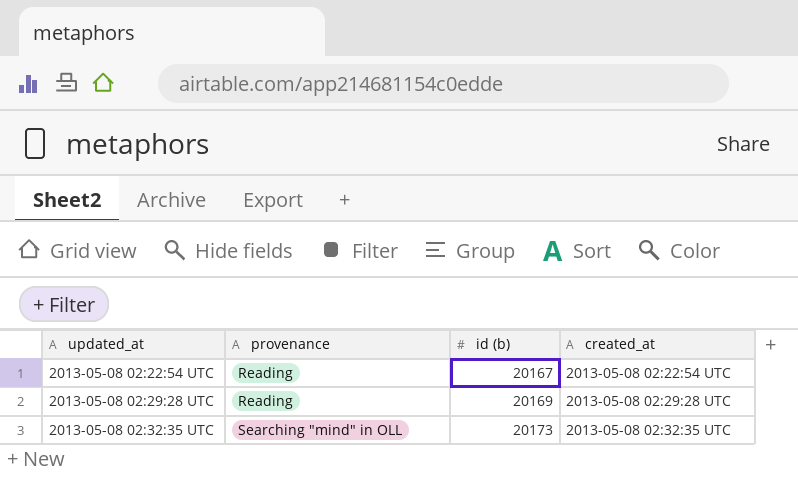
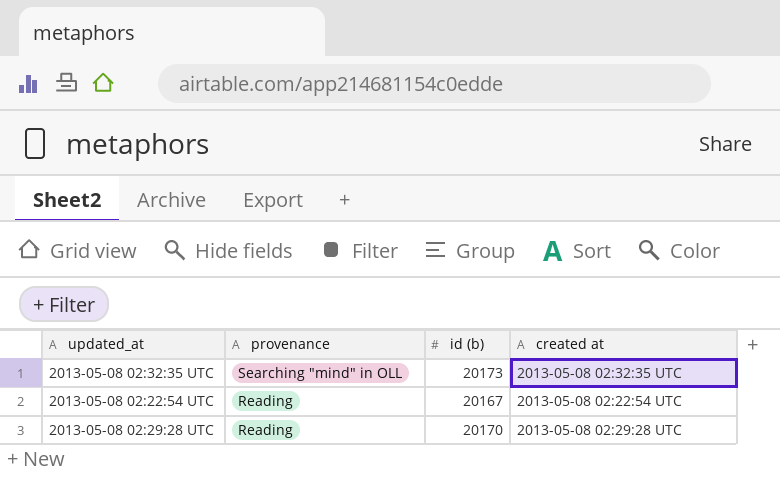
row order: updated_at ascending -> provenance descending
column name: created_at -> created at
2013-05-08 02:29:28 UTC | id (b): 20169 -> 20170

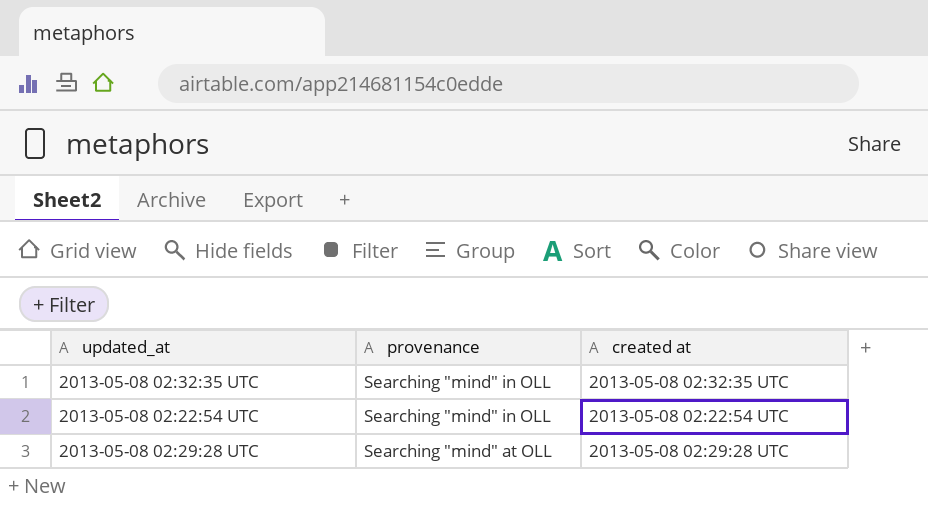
column id (b) | position: 3 -> none
2013-05-08 02:22:54 UTC | provenance: Reading -> Searching "mind" in OLL
2013-05-08 02:29:28 UTC | provenance: Reading -> Searching "mind" at OLL

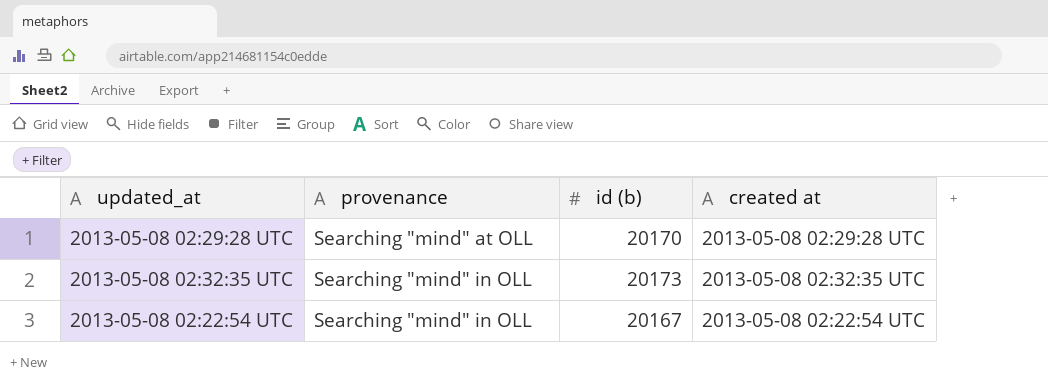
row order: provenance descending -> provenance ascending
column id (b) | position: none -> 3

